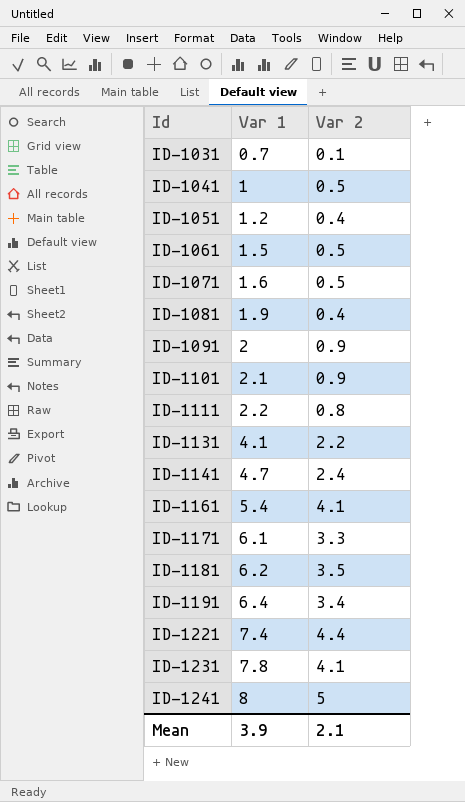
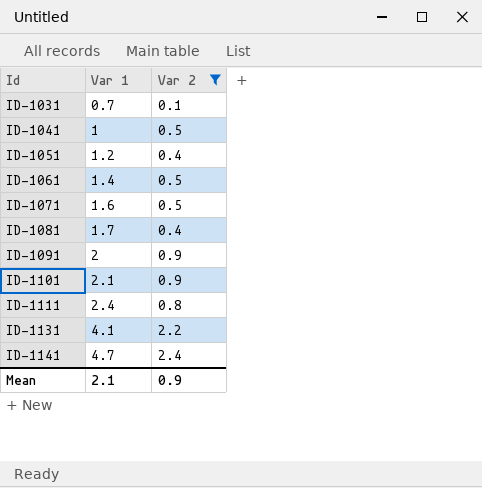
filter: none -> Var 2 <= 2.4
ID-1061 | Var 1: 1.5 -> 1.4
ID-1081 | Var 1: 1.9 -> 1.7
ID-1111 | Var 1: 2.2 -> 2.4
Mean | Var 1: 3.9 -> 2.1
Mean | Var 2: 2.1 -> 0.9

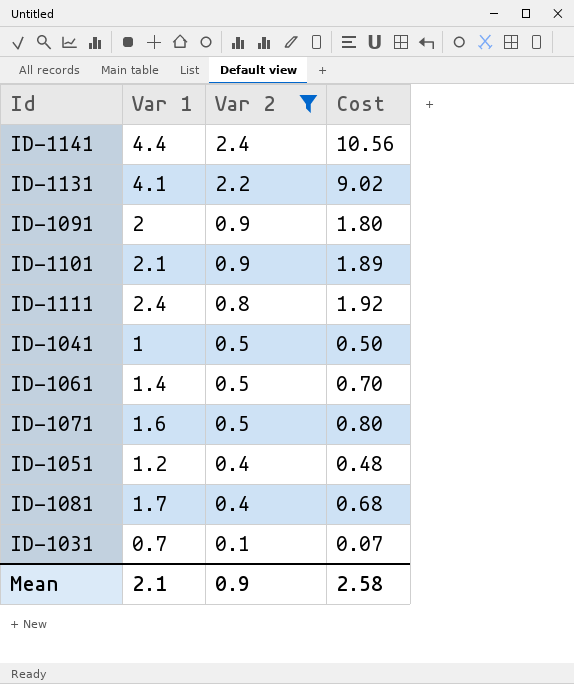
row order: Id ascending -> Var 2 descending
column Cost | formula: none -> [Var 1] * [Var 2]
ID-1141 | Var 1: 4.7 -> 4.4

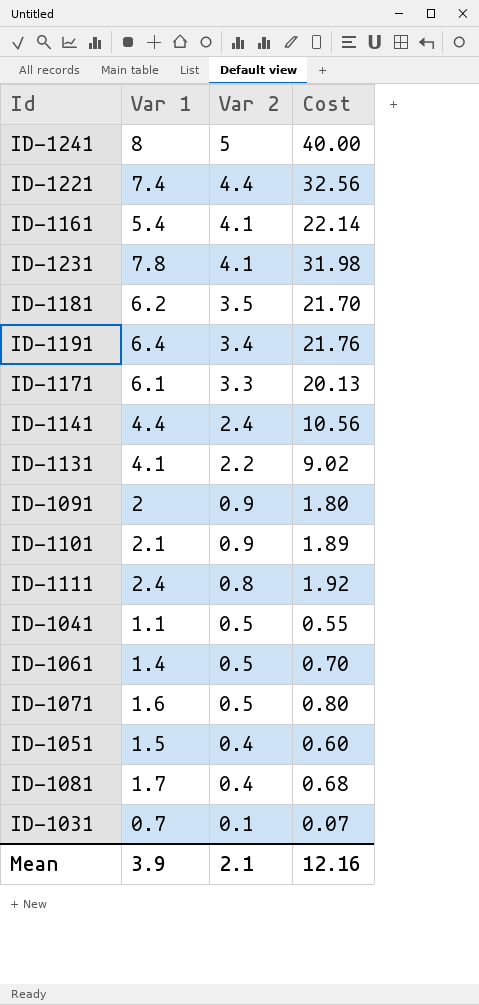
filter: Var 2 <= 2.4 -> none
ID-1041 | Var 1: 1 -> 1.1
ID-1041 | Cost: 0.50 -> 0.55
ID-1051 | Var 1: 1.2 -> 1.5
ID-1051 | Cost: 0.48 -> 0.60
Mean | Var 1: 2.1 -> 3.9
Mean | Var 2: 0.9 -> 2.1
Mean | Cost: 2.58 -> 12.16

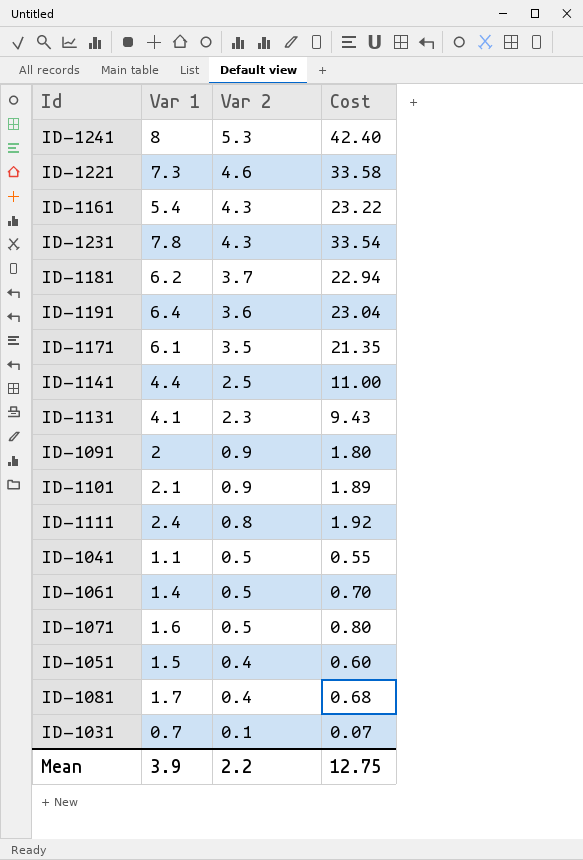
ID-1241 | Var 2: 5 -> 5.3
ID-1241 | Cost: 40.00 -> 42.40
ID-1221 | Var 1: 7.4 -> 7.3
ID-1221 | Var 2: 4.4 -> 4.6
ID-1221 | Cost: 32.56 -> 33.58
ID-1161 | Var 2: 4.1 -> 4.3
ID-1161 | Cost: 22.14 -> 23.22
ID-1231 | Var 2: 4.1 -> 4.3
ID-1231 | Cost: 31.98 -> 33.54
ID-1181 | Var 2: 3.5 -> 3.7
ID-1181 | Cost: 21.70 -> 22.94
ID-1191 | Var 2: 3.4 -> 3.6
ID-1191 | Cost: 21.76 -> 23.04
ID-1171 | Var 2: 3.3 -> 3.5
ID-1171 | Cost: 20.13 -> 21.35
ID-1141 | Var 2: 2.4 -> 2.5
ID-1141 | Cost: 10.56 -> 11.00
ID-1131 | Var 2: 2.2 -> 2.3
ID-1131 | Cost: 9.02 -> 9.43
Mean | Var 2: 2.1 -> 2.2
Mean | Cost: 12.16 -> 12.75

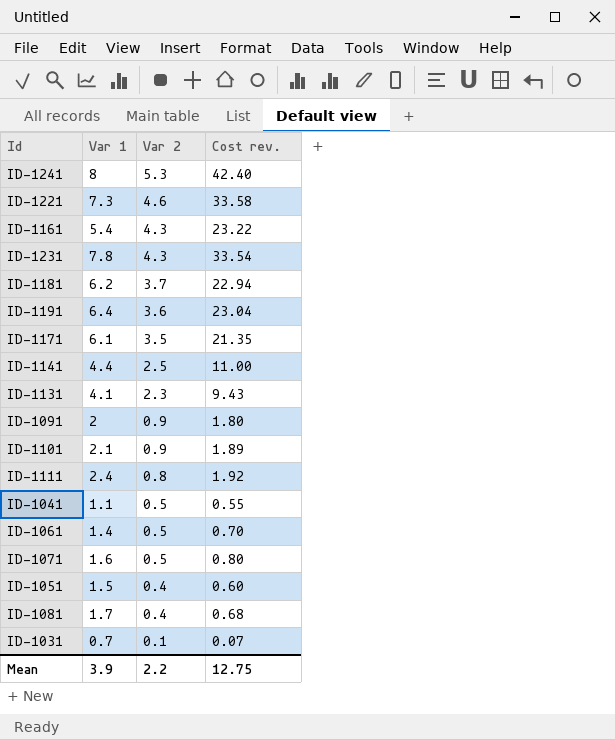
column name: Cost -> Cost rev.

